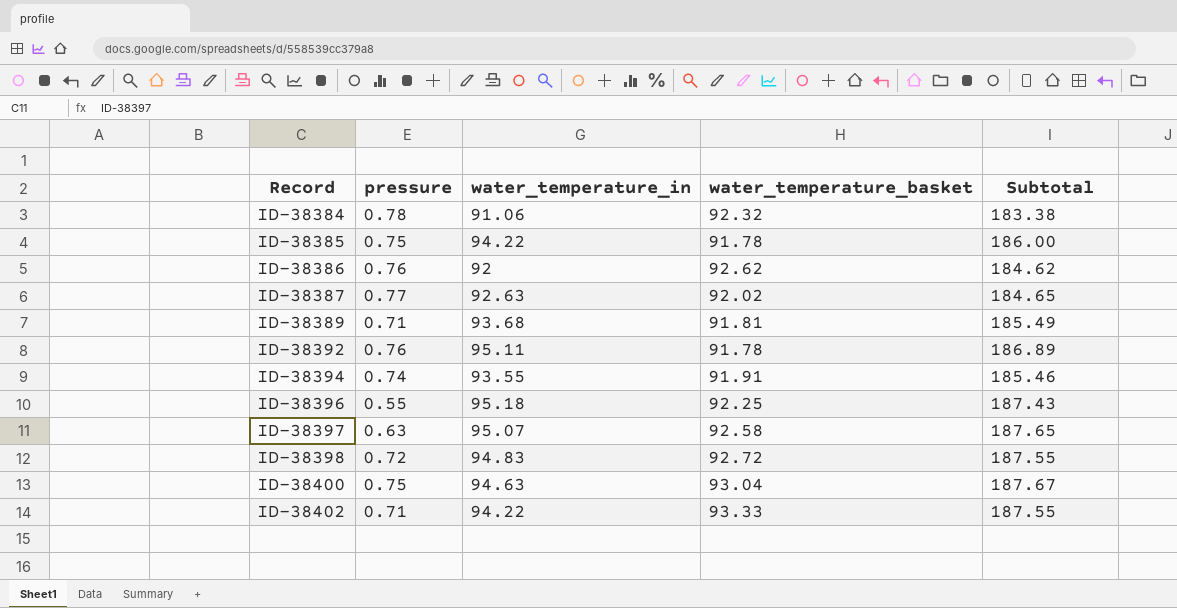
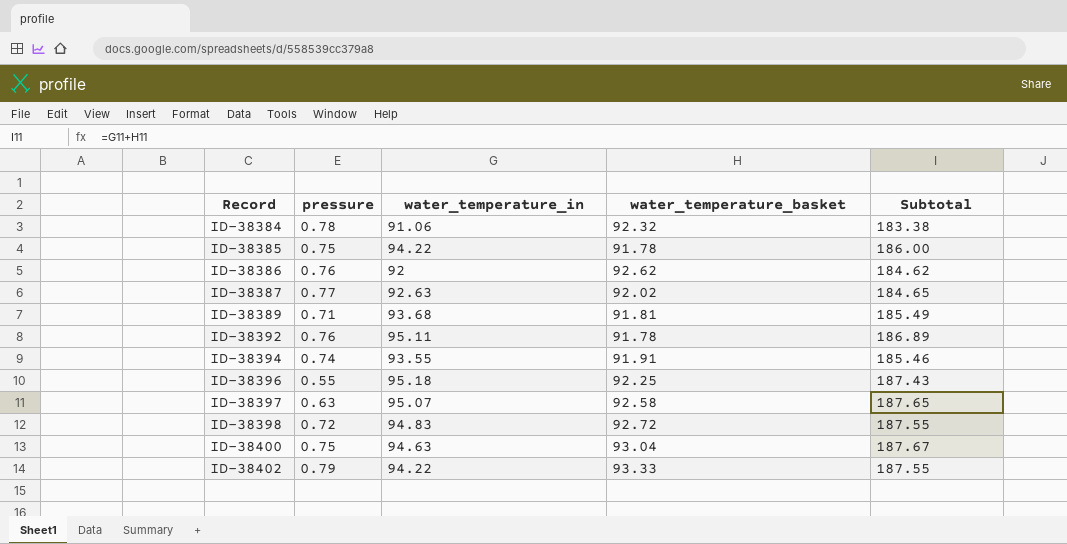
ID-38402 | pressure: 0.71 -> 0.79

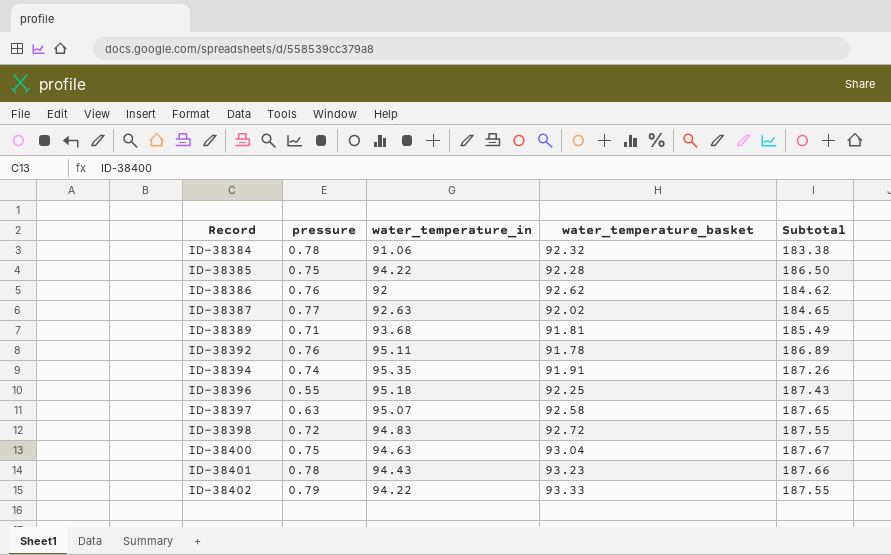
ID-38385 | water_temperature_basket: 91.78 -> 92.28
ID-38385 | Subtotal: 186.00 -> 186.50
ID-38394 | water_temperature_in: 93.55 -> 95.35
ID-38394 | Subtotal: 185.46 -> 187.26
row ID-38401: none -> 0.78 | 94.43 | 93.23 | 187.66

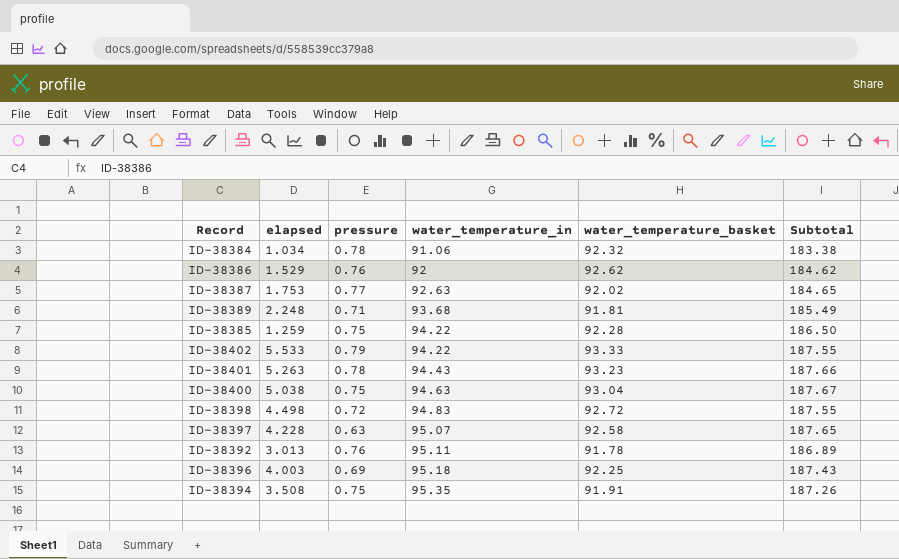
row order: Record ascending -> water_temperature_in ascending
column elapsed | position: none -> 2
ID-38396 | pressure: 0.55 -> 0.69
ID-38394 | pressure: 0.74 -> 0.75

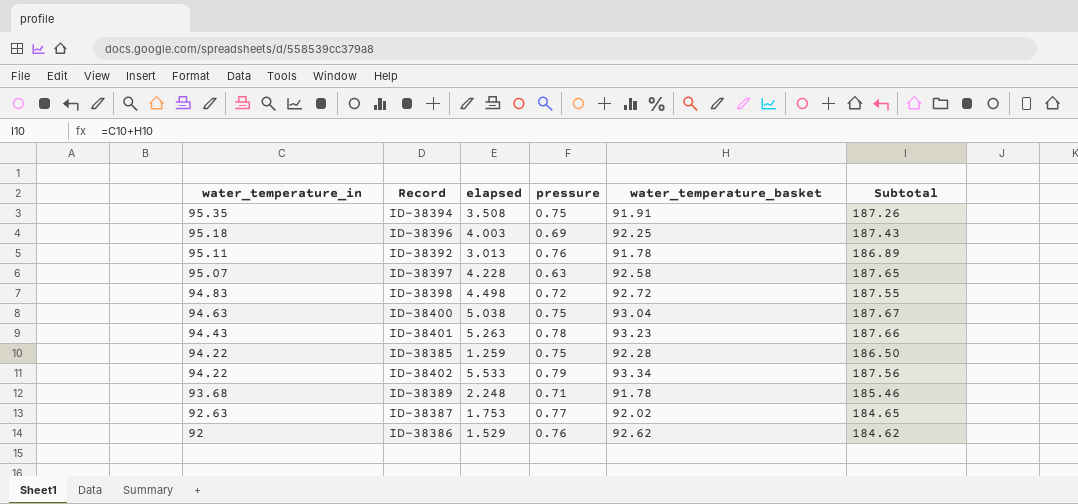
row order: water_temperature_in ascending -> water_temperature_in descending
column water_temperature_in | position: 4 -> 1
row ID-38384: 1.034 | 0.78 | 91.06 | 92.32 | 183.38 -> none
ID-38402 | water_temperature_basket: 93.33 -> 93.34
ID-38402 | Subtotal: 187.55 -> 187.56
ID-38389 | water_temperature_basket: 91.81 -> 91.78
ID-38389 | Subtotal: 185.49 -> 185.46

